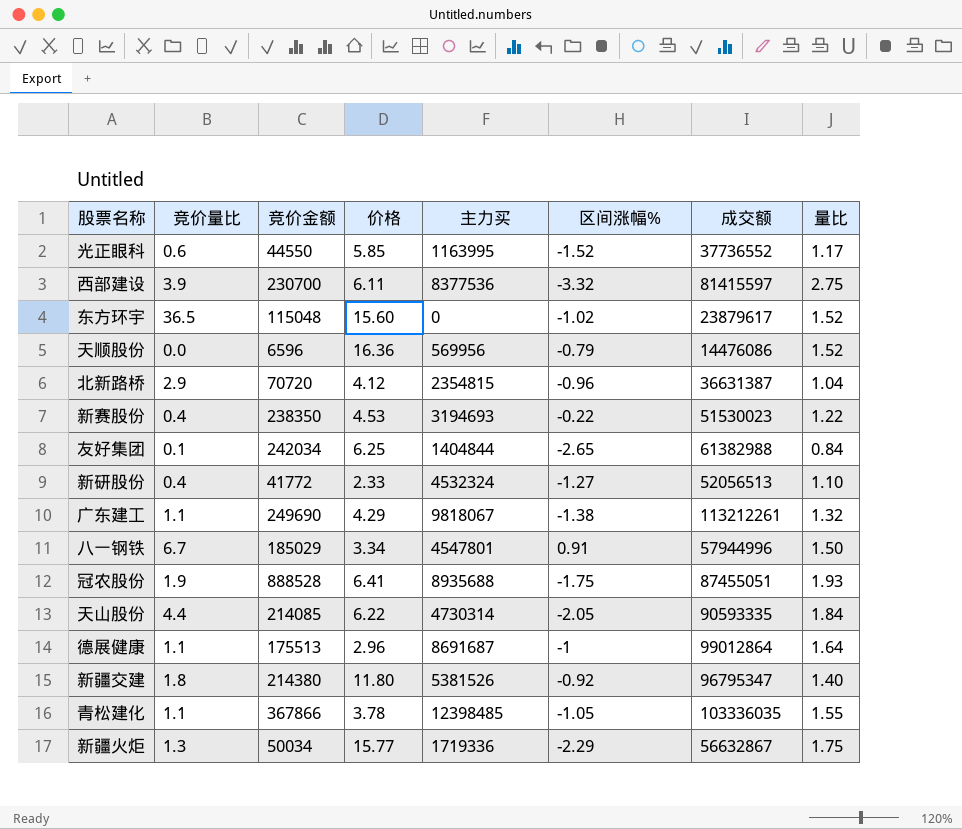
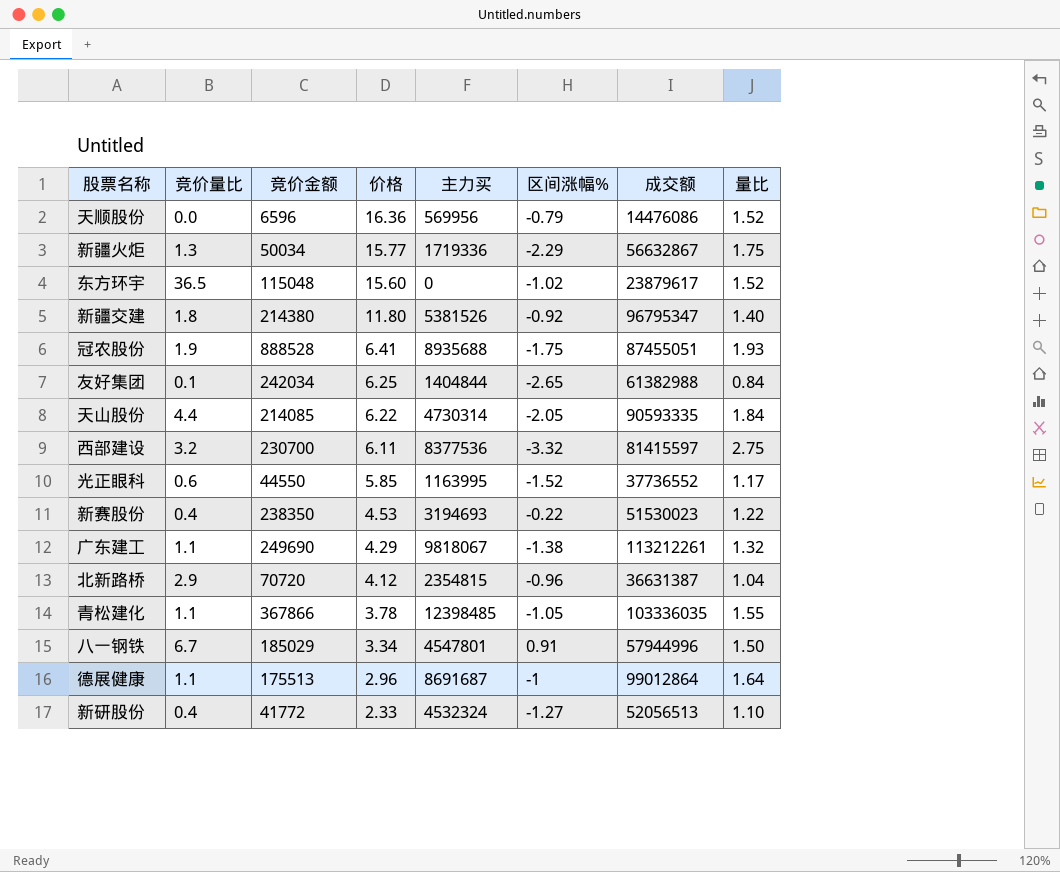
row order: none -> 价格 descending
西部建设 | 竞价量比: 3.9 -> 3.2

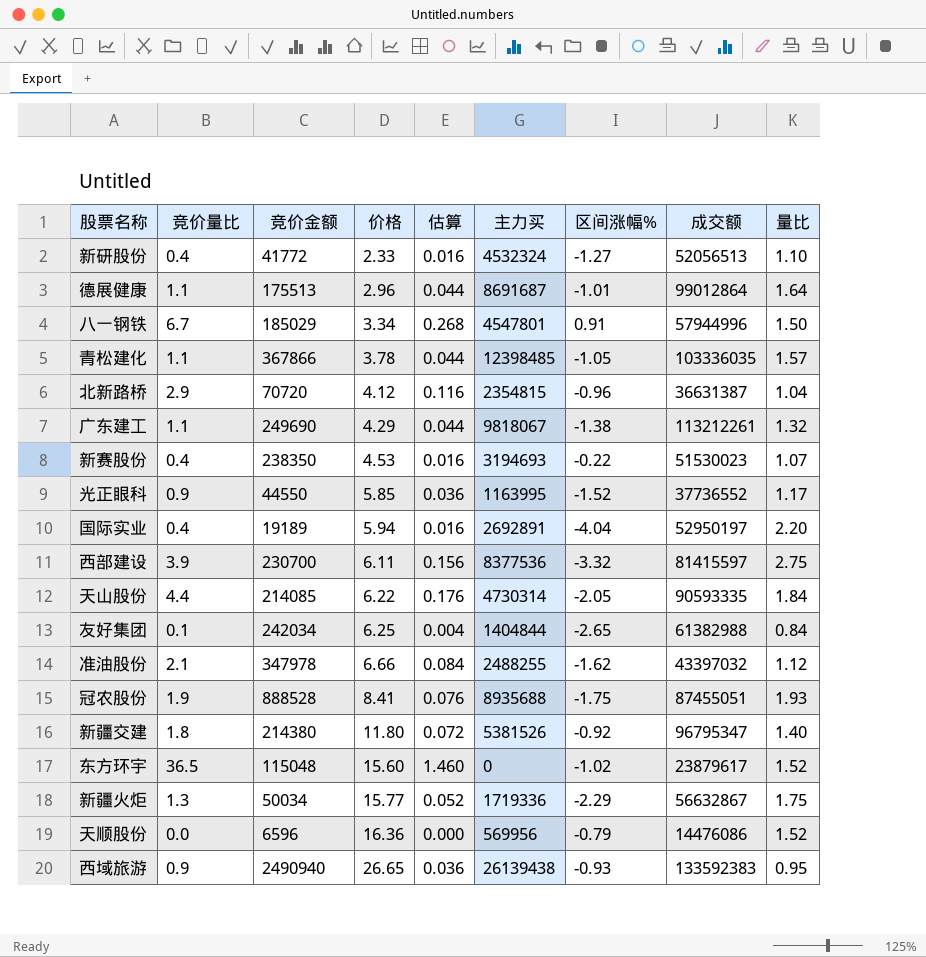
row order: 价格 descending -> 价格 ascending
column 估算 | formula: none -> [竞价量比] * 0.04
德展健康 | 区间涨幅%: -1 -> -1.01
青松建化 | 量比: 1.55 -> 1.57
新赛股份 | 量比: 1.22 -> 1.07
光正眼科 | 竞价量比: 0.6 -> 0.9
row 国际实业: none -> 0.4 | 19189 | 5.94 | 0.016 | 2692891 | -4.04 | 52950197 | 2.20
西部建设 | 竞价量比: 3.2 -> 3.9
row 准油股份: none -> 2.1 | 347978 | 6.66 | 0.084 | 2488255 | -1.62 | 43397032 | 1.12
冠农股份 | 价格: 6.41 -> 8.41
row 西域旅游: none -> 0.9 | 2490940 | 26.65 | 0.036 | 26139438 | -0.93 | 133592383 | 0.95

